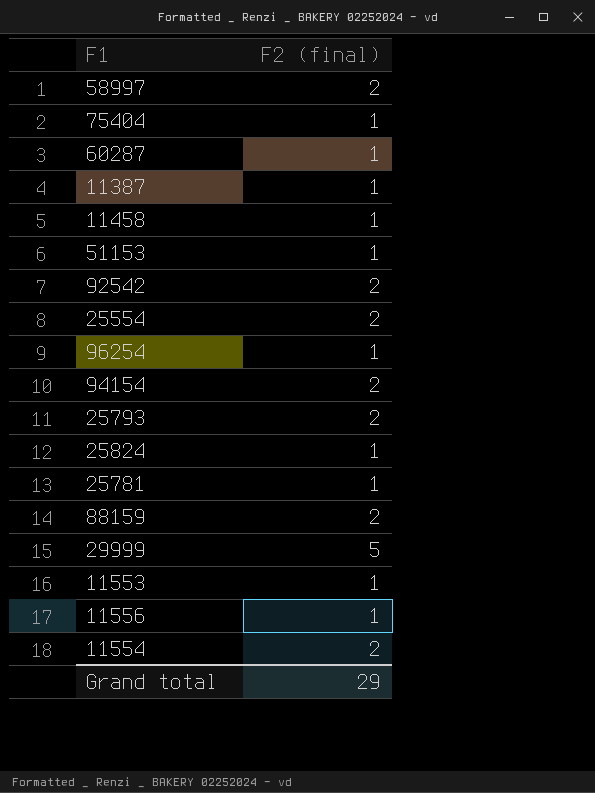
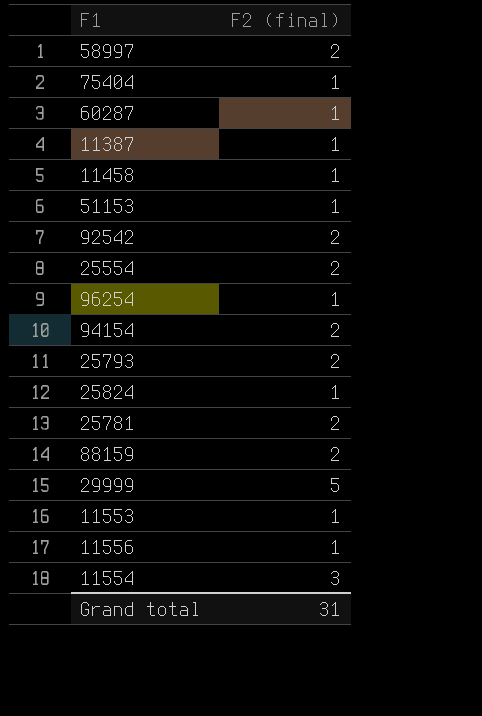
25781 | F2 (final): 1 -> 2
11554 | F2 (final): 2 -> 3
Grand total | F2 (final): 29 -> 31

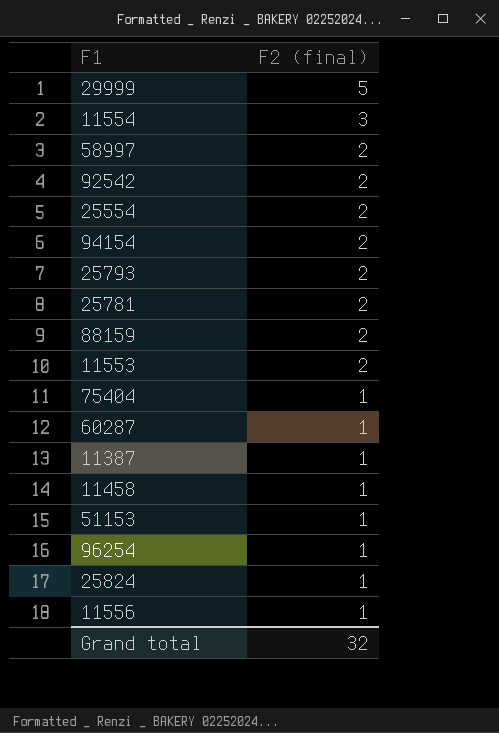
row order: none -> F2 (final) descending
11553 | F2 (final): 1 -> 2
Grand total | F2 (final): 31 -> 32

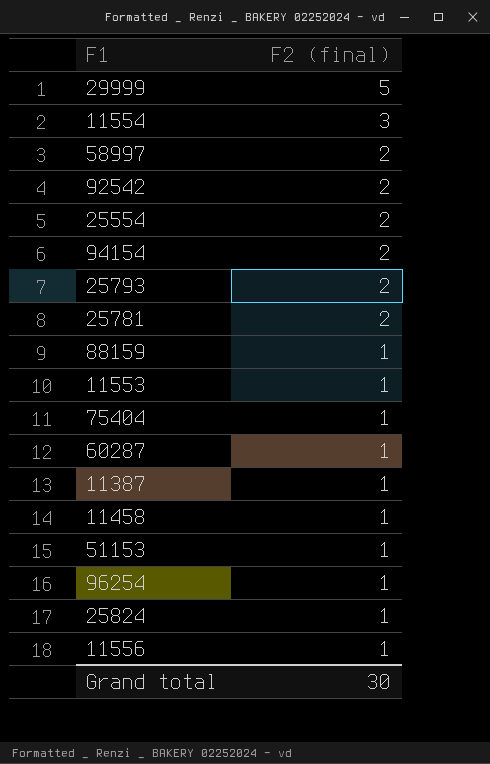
88159 | F2 (final): 2 -> 1
11553 | F2 (final): 2 -> 1
Grand total | F2 (final): 32 -> 30

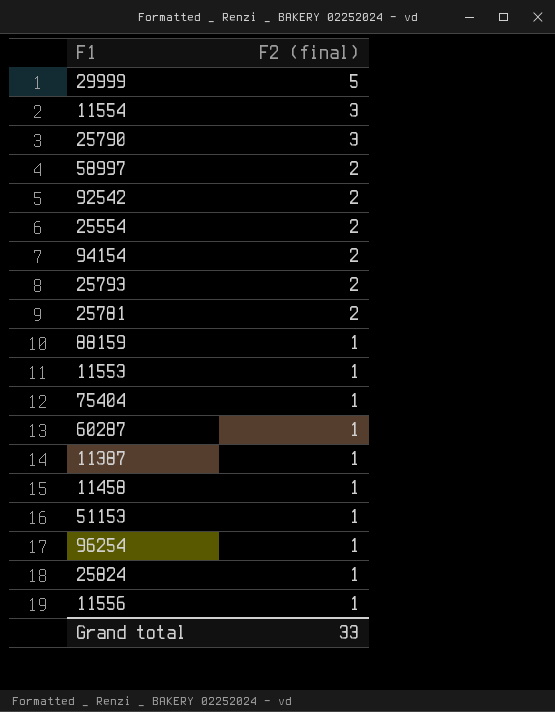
row 25790: none -> 3
Grand total | F2 (final): 30 -> 33

